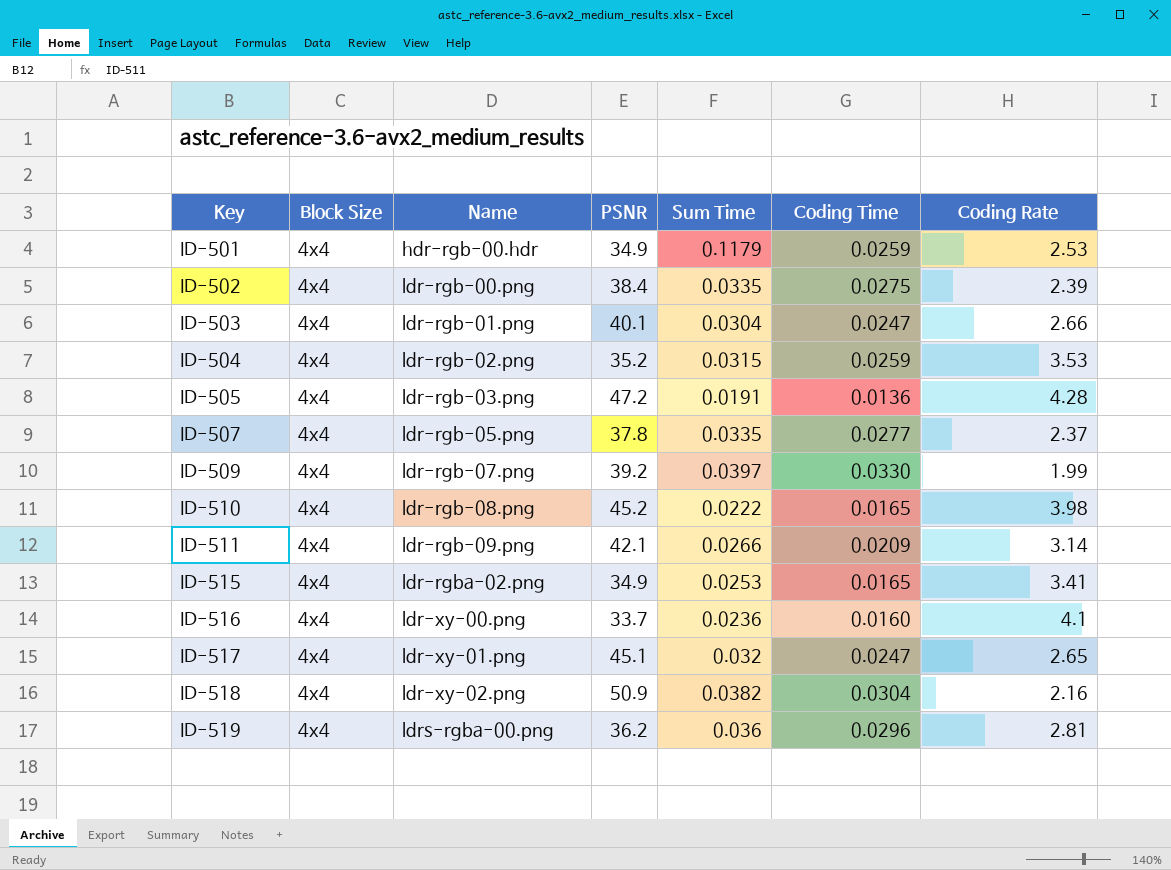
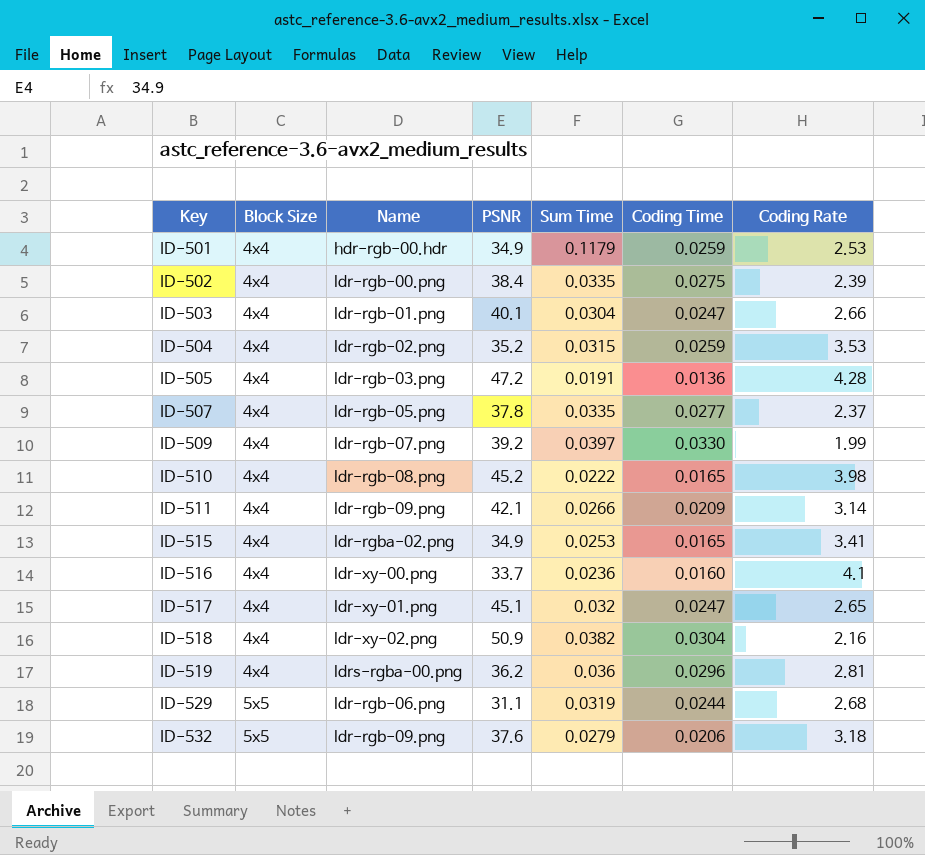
row ID-529: none -> 5x5 | ldr-rgb-06.png | 31.1 | 0.0319 | 0.0244 | 2.68
row ID-532: none -> 5x5 | ldr-rgb-09.png | 37.6 | 0.0279 | 0.0206 | 3.18

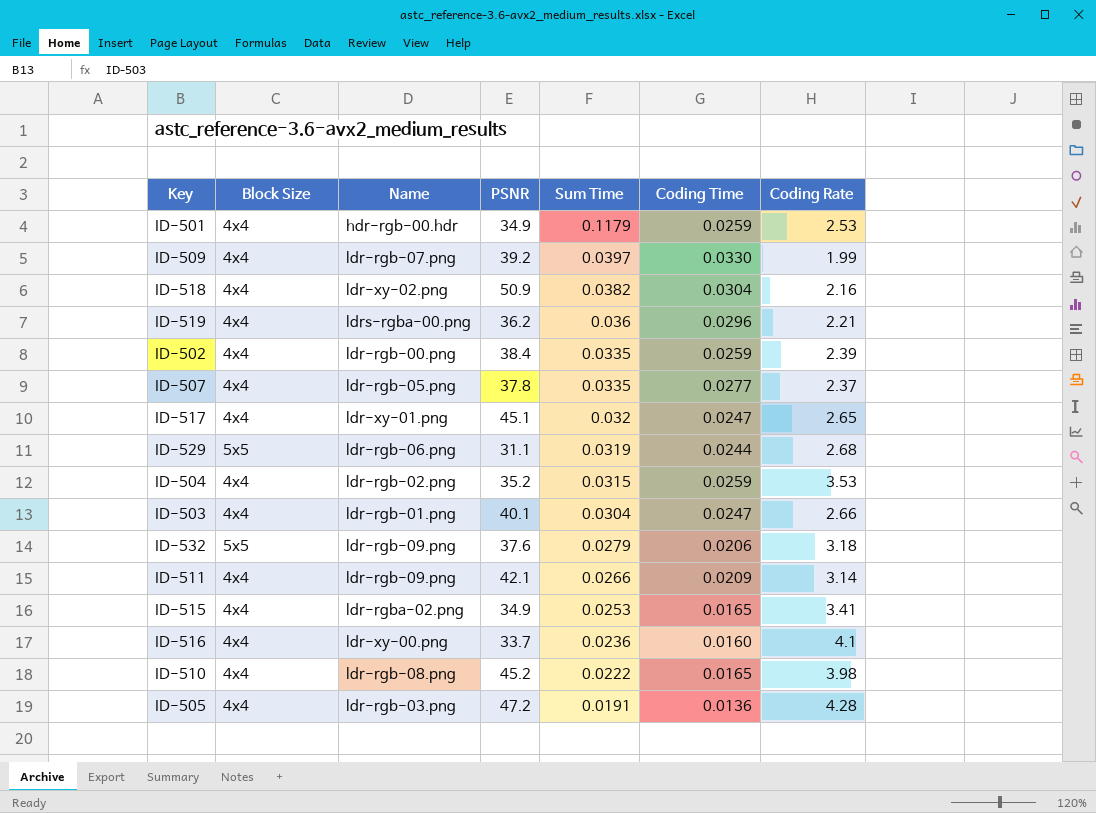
row order: Key ascending -> Sum Time descending
ID-519 | Coding Rate: 2.81 -> 2.21
ID-502 | Coding Time: 0.0275 -> 0.0259

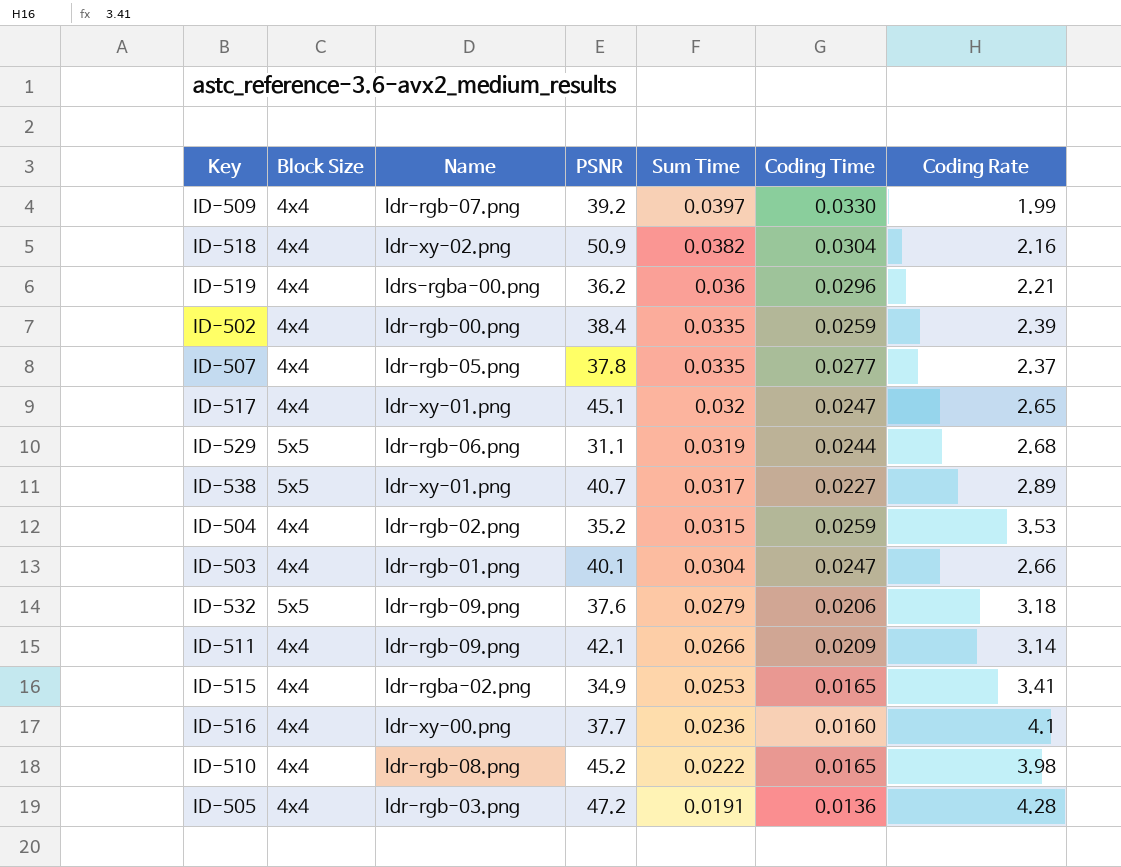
row ID-501: 4x4 | hdr-rgb-00.hdr | 34.9 | 0.1179 | 0.0259 | 2.53 -> none
row ID-538: none -> 5x5 | ldr-xy-01.png | 40.7 | 0.0317 | 0.0227 | 2.89
ID-516 | PSNR: 33.7 -> 37.7

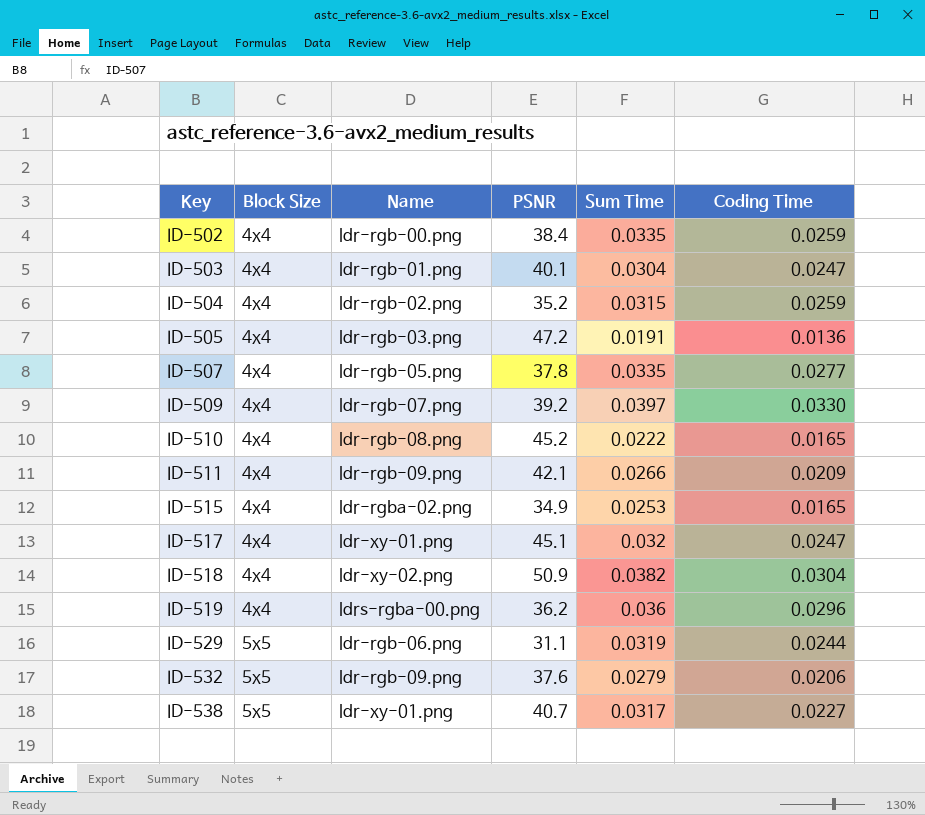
row order: Sum Time descending -> Key ascending
column Coding Rate | position: 7 -> none
row ID-516: 4x4 | ldr-xy-00.png | 37.7 | 0.0236 | 0.0160 | 4.1 -> none

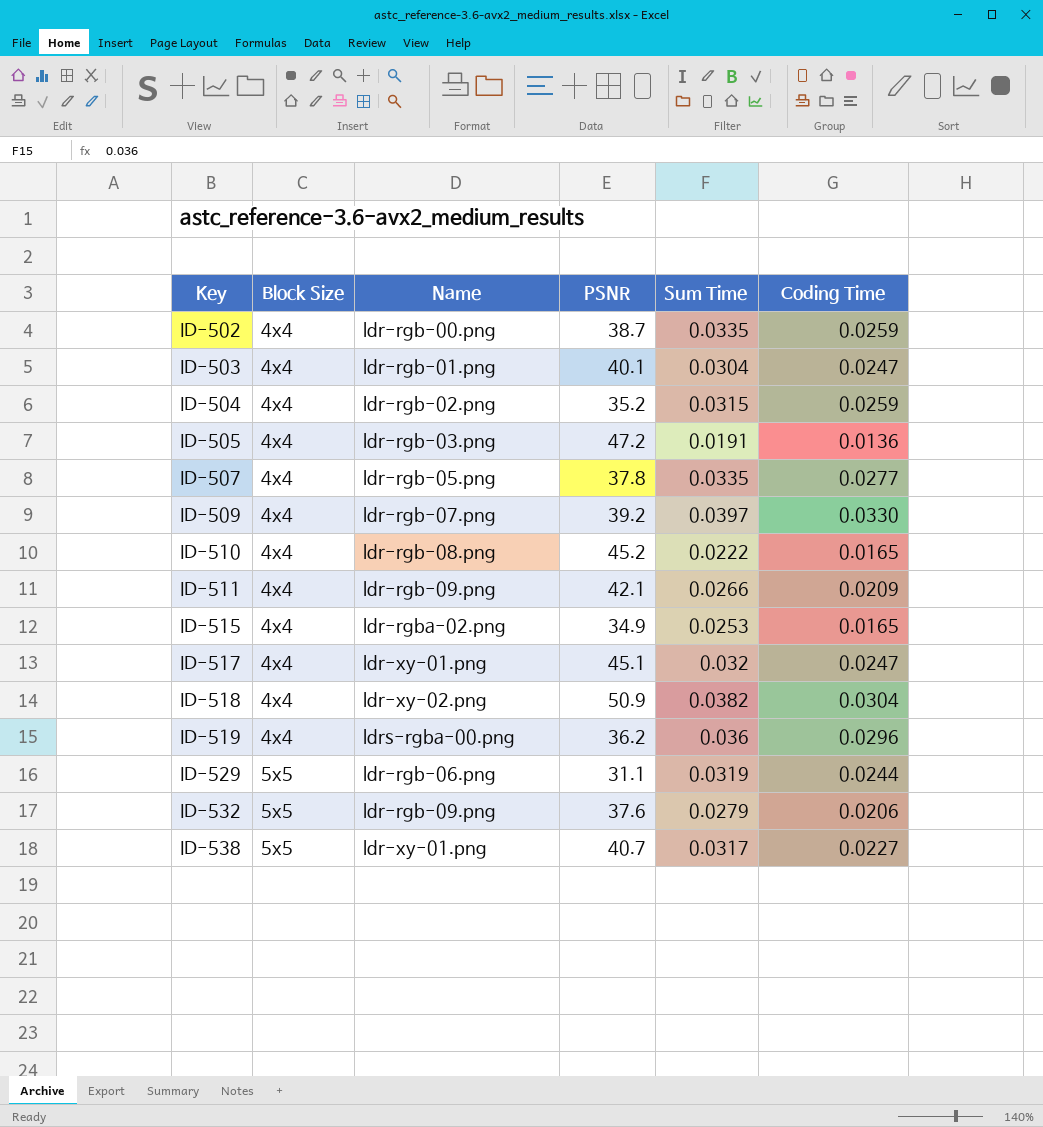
ID-502 | PSNR: 38.4 -> 38.7

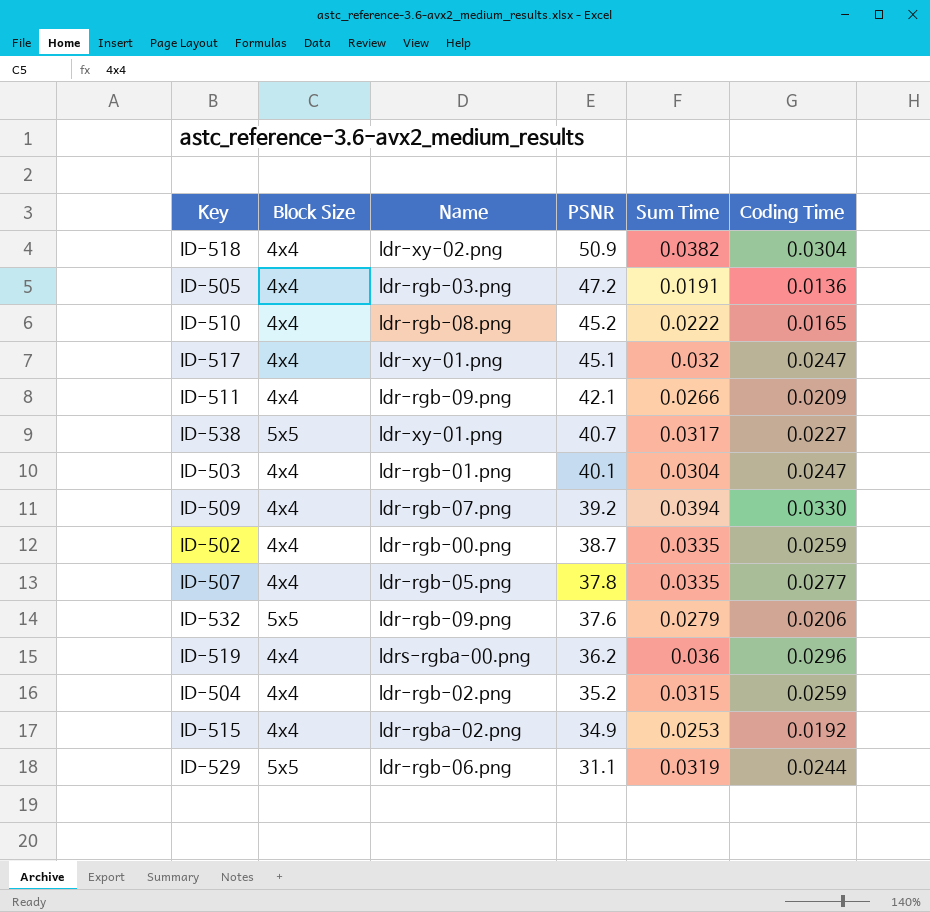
row order: Key ascending -> PSNR descending
ID-509 | Sum Time: 0.0397 -> 0.0394
ID-515 | Coding Time: 0.0165 -> 0.0192

